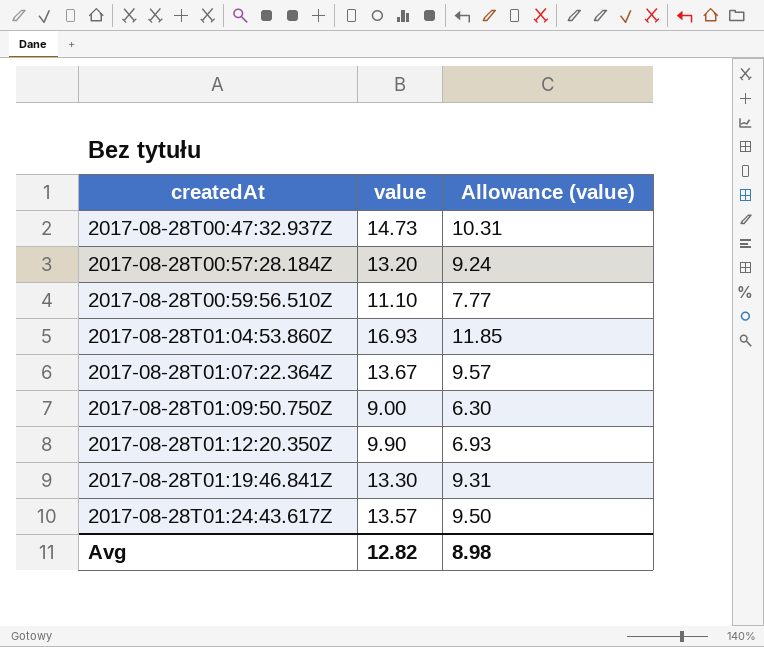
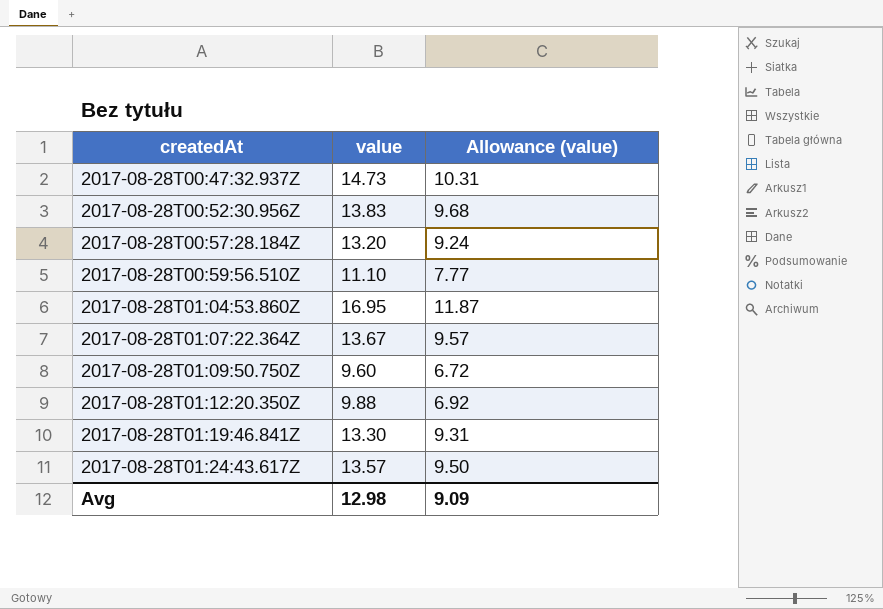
row 2017-08-28T00:52:30.956Z: none -> 13.83 | 9.68
2017-08-28T01:04:53.860Z | value: 16.93 -> 16.95
2017-08-28T01:04:53.860Z | Allowance (value): 11.85 -> 11.87
2017-08-28T01:09:50.750Z | value: 9.00 -> 9.60
2017-08-28T01:09:50.750Z | Allowance (value): 6.30 -> 6.72
2017-08-28T01:12:20.350Z | value: 9.90 -> 9.88
2017-08-28T01:12:20.350Z | Allowance (value): 6.93 -> 6.92
Avg | value: 12.82 -> 12.98
Avg | Allowance (value): 8.98 -> 9.09

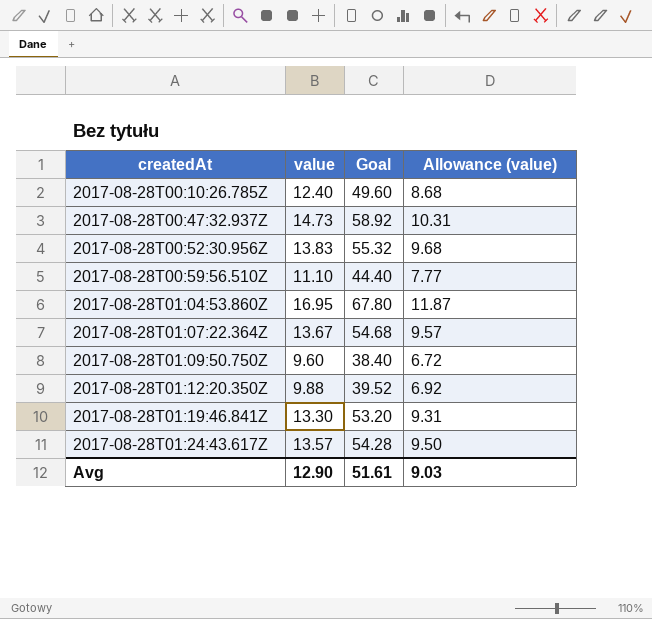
column Goal | formula: none -> [value] * 4
row 2017-08-28T00:57:28.184Z: 13.20 | 9.24 -> none
row 2017-08-28T00:10:26.785Z: none -> 12.40 | 49.60 | 8.68
Avg | value: 12.98 -> 12.90
Avg | Allowance (value): 9.09 -> 9.03

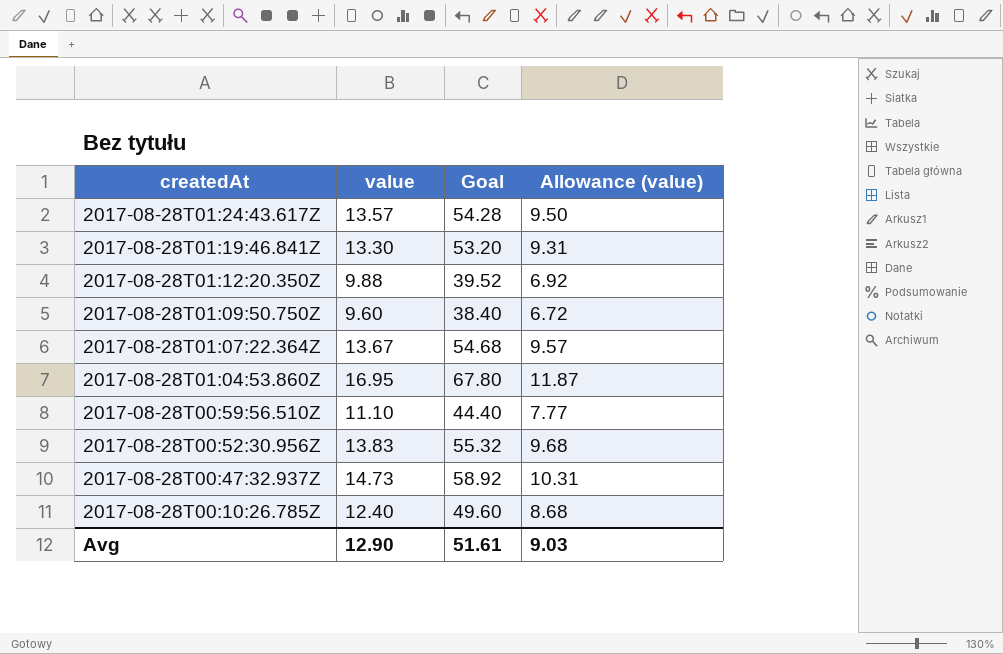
row order: createdAt ascending -> createdAt descending

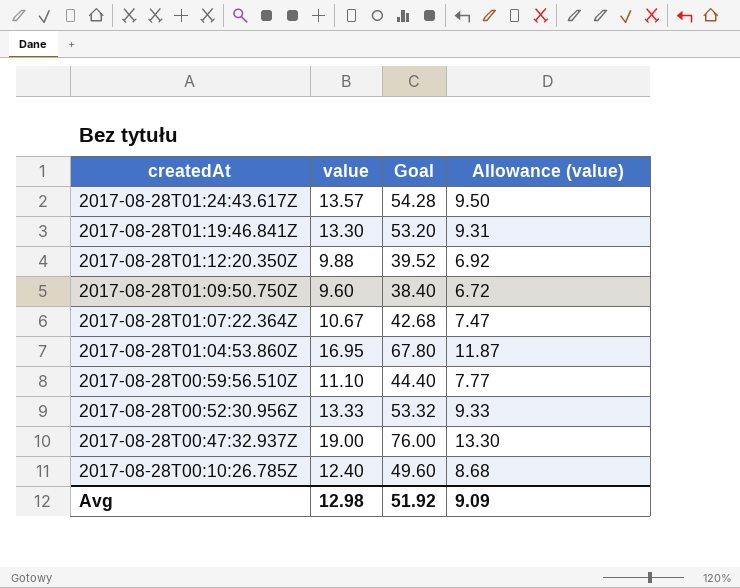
2017-08-28T01:07:22.364Z | value: 13.67 -> 10.67
2017-08-28T01:07:22.364Z | Goal: 54.68 -> 42.68
2017-08-28T01:07:22.364Z | Allowance (value): 9.57 -> 7.47
2017-08-28T00:52:30.956Z | value: 13.83 -> 13.33
2017-08-28T00:52:30.956Z | Goal: 55.32 -> 53.32
2017-08-28T00:52:30.956Z | Allowance (value): 9.68 -> 9.33
2017-08-28T00:47:32.937Z | value: 14.73 -> 19.00
2017-08-28T00:47:32.937Z | Goal: 58.92 -> 76.00
2017-08-28T00:47:32.937Z | Allowance (value): 10.31 -> 13.30
Avg | value: 12.90 -> 12.98
Avg | Goal: 51.61 -> 51.92
Avg | Allowance (value): 9.03 -> 9.09

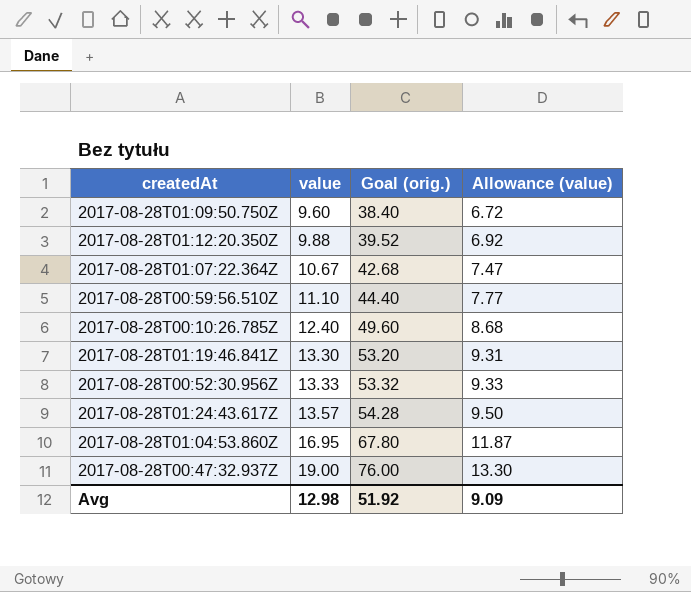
row order: createdAt descending -> value ascending
column name: Goal -> Goal (orig.)

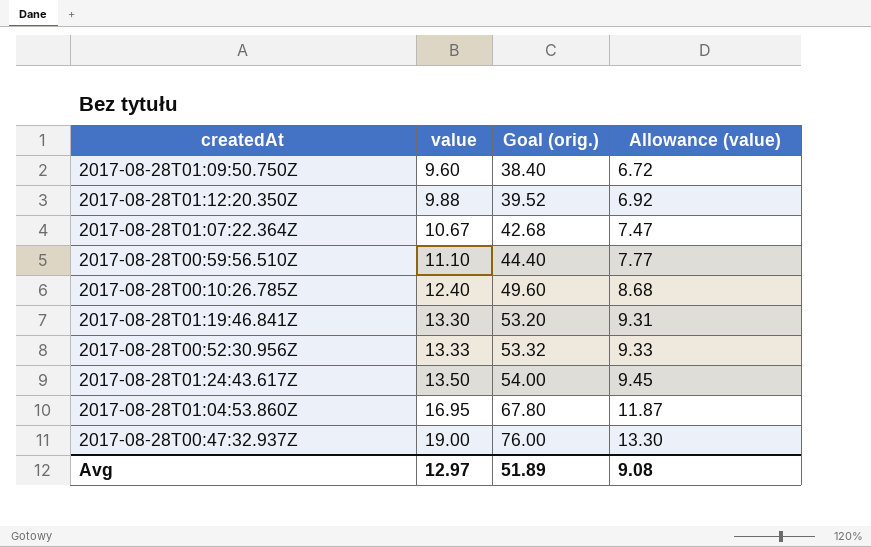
2017-08-28T01:24:43.617Z | value: 13.57 -> 13.50
2017-08-28T01:24:43.617Z | Goal (orig.): 54.28 -> 54.00
2017-08-28T01:24:43.617Z | Allowance (value): 9.50 -> 9.45
Avg | value: 12.98 -> 12.97
Avg | Goal (orig.): 51.92 -> 51.89
Avg | Allowance (value): 9.09 -> 9.08

